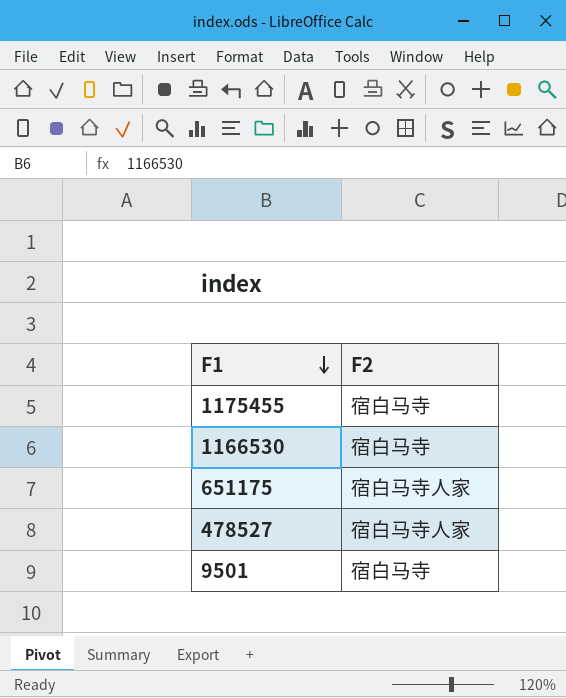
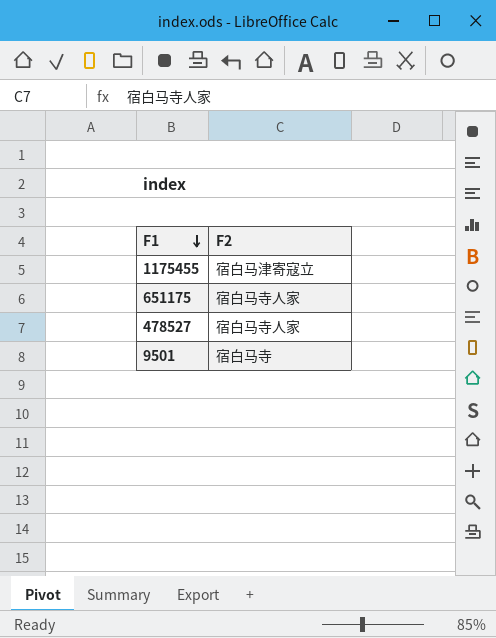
row 1166530: 宿白马寺 -> none
1175455 | F2: 宿白马寺 -> 宿白马津寄寇立

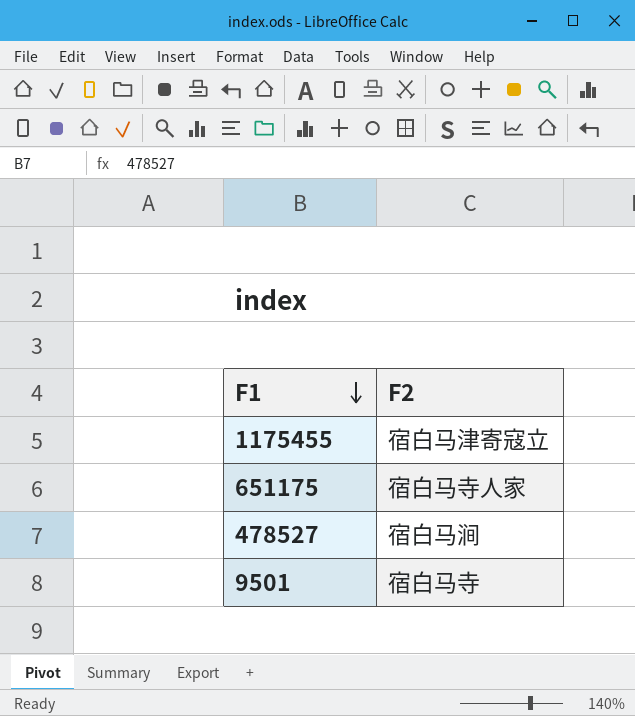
478527 | F2: 宿白马寺人家 -> 宿白马涧

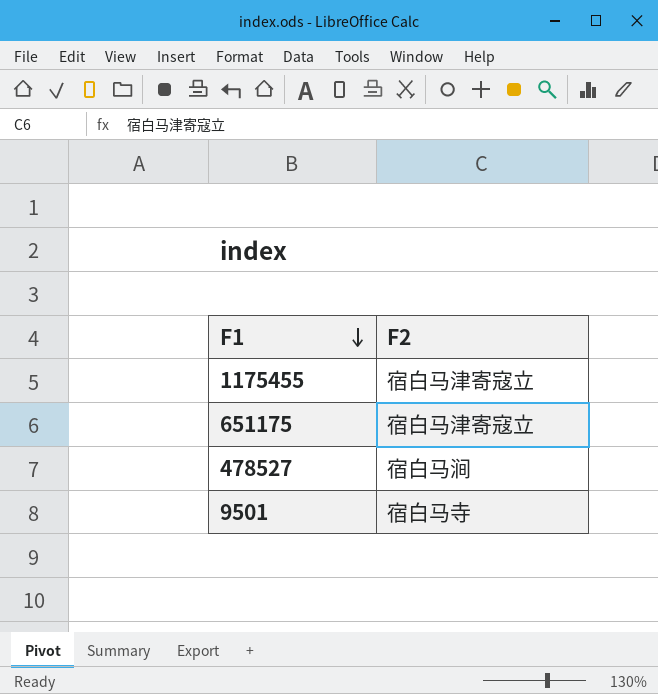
651175 | F2: 宿白马寺人家 -> 宿白马津寄寇立

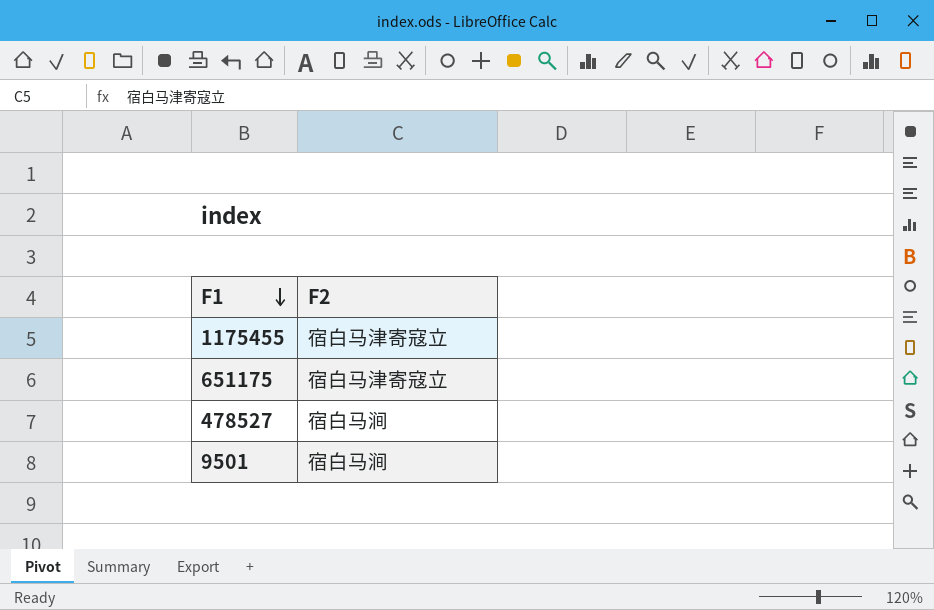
9501 | F2: 宿白马寺 -> 宿白马涧

